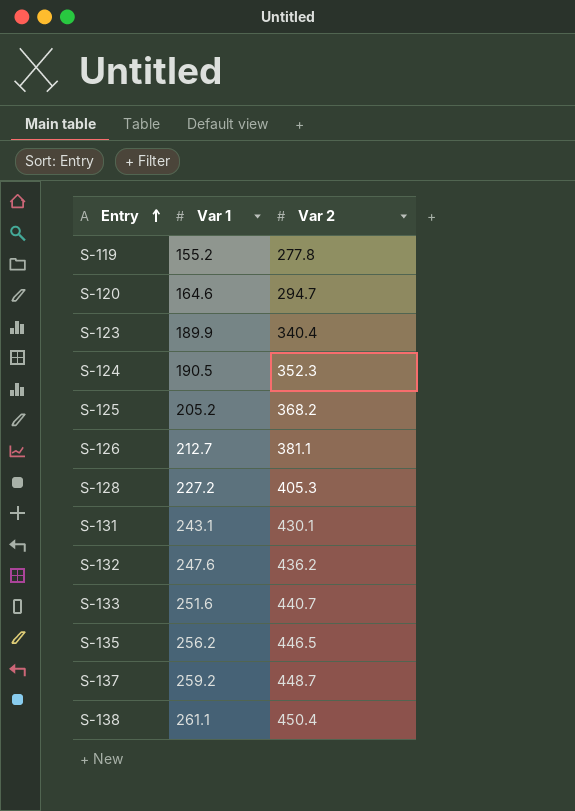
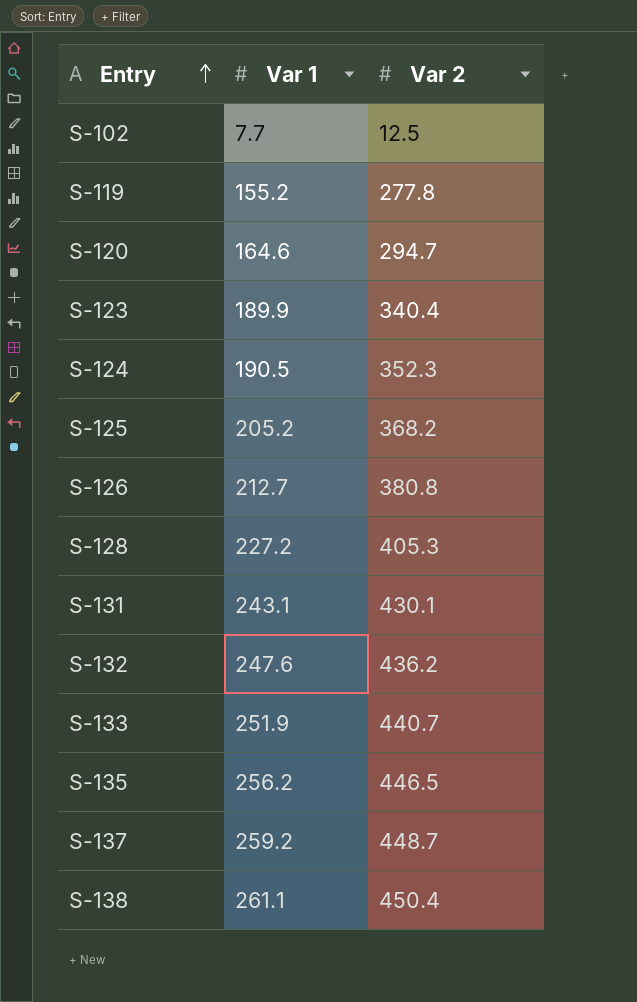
row S-102: none -> 7.7 | 12.5
S-126 | Var 2: 381.1 -> 380.8
S-133 | Var 1: 251.6 -> 251.9

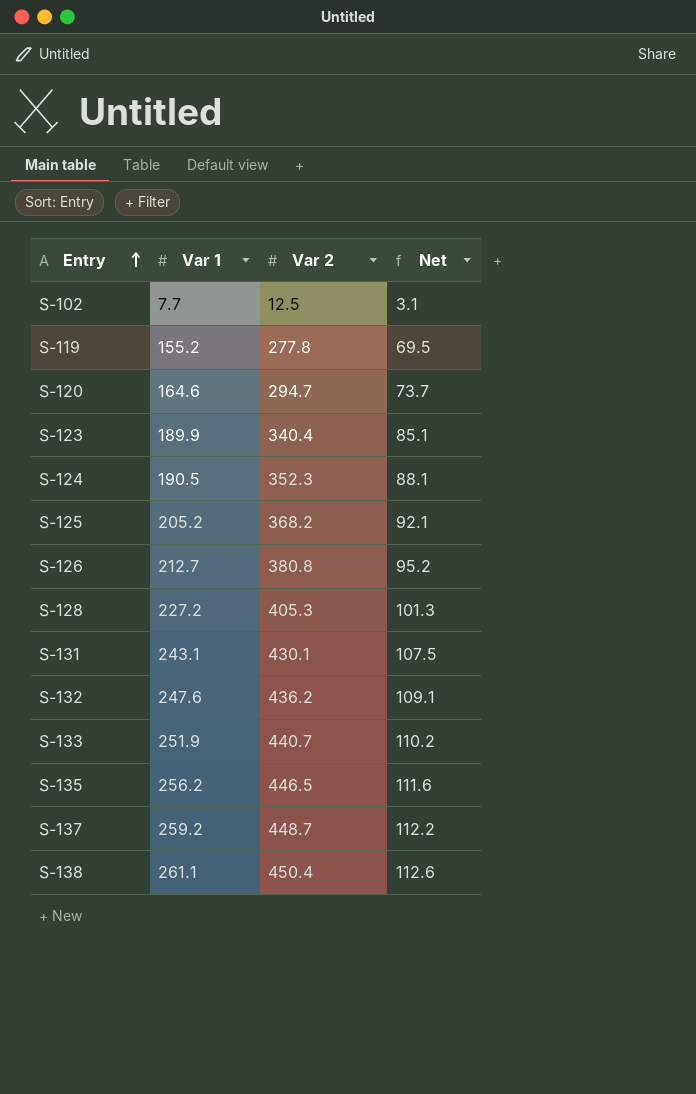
column Net | formula: none -> [Var 2] * 0.25

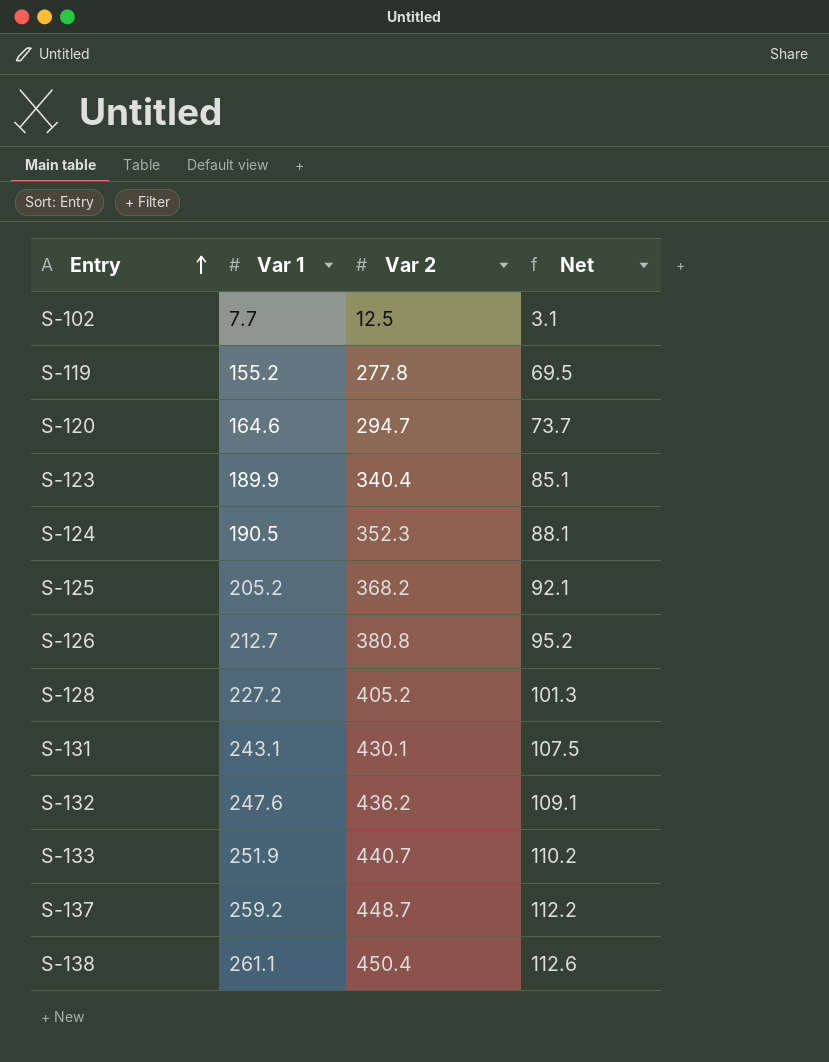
row S-135: 256.2 | 446.5 | 111.6 -> none
S-128 | Var 2: 405.3 -> 405.2

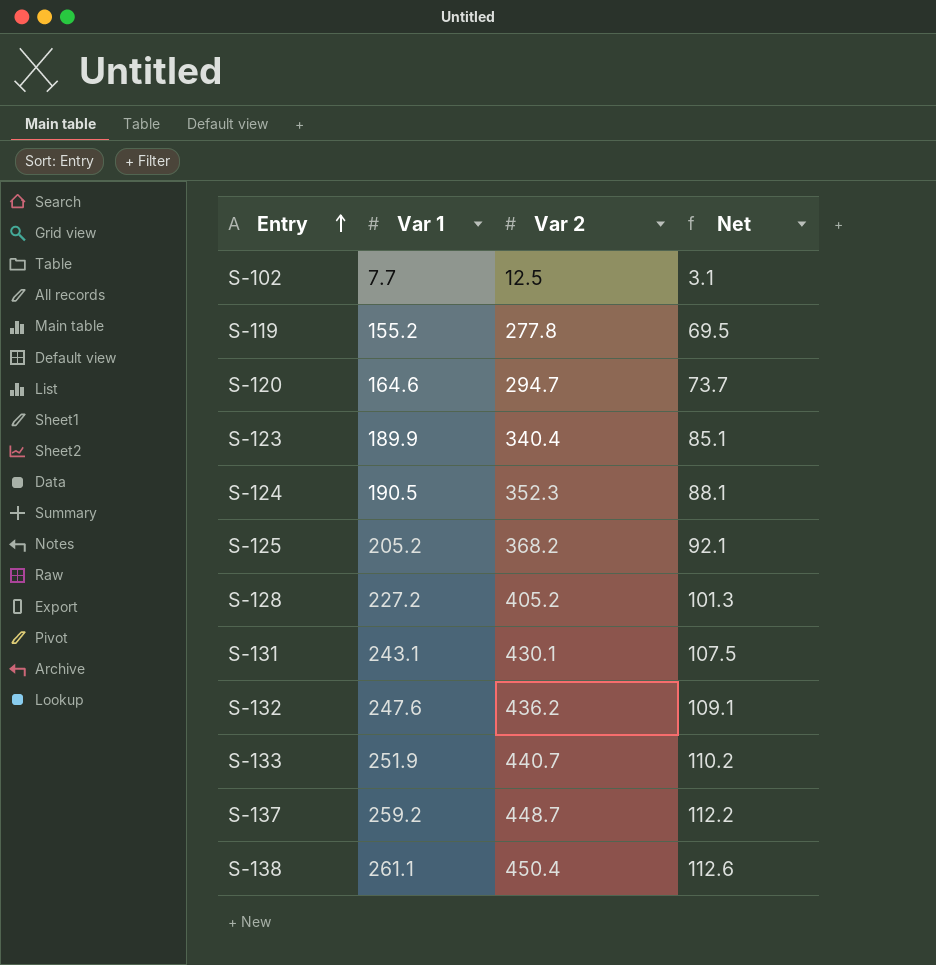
row S-126: 212.7 | 380.8 | 95.2 -> none

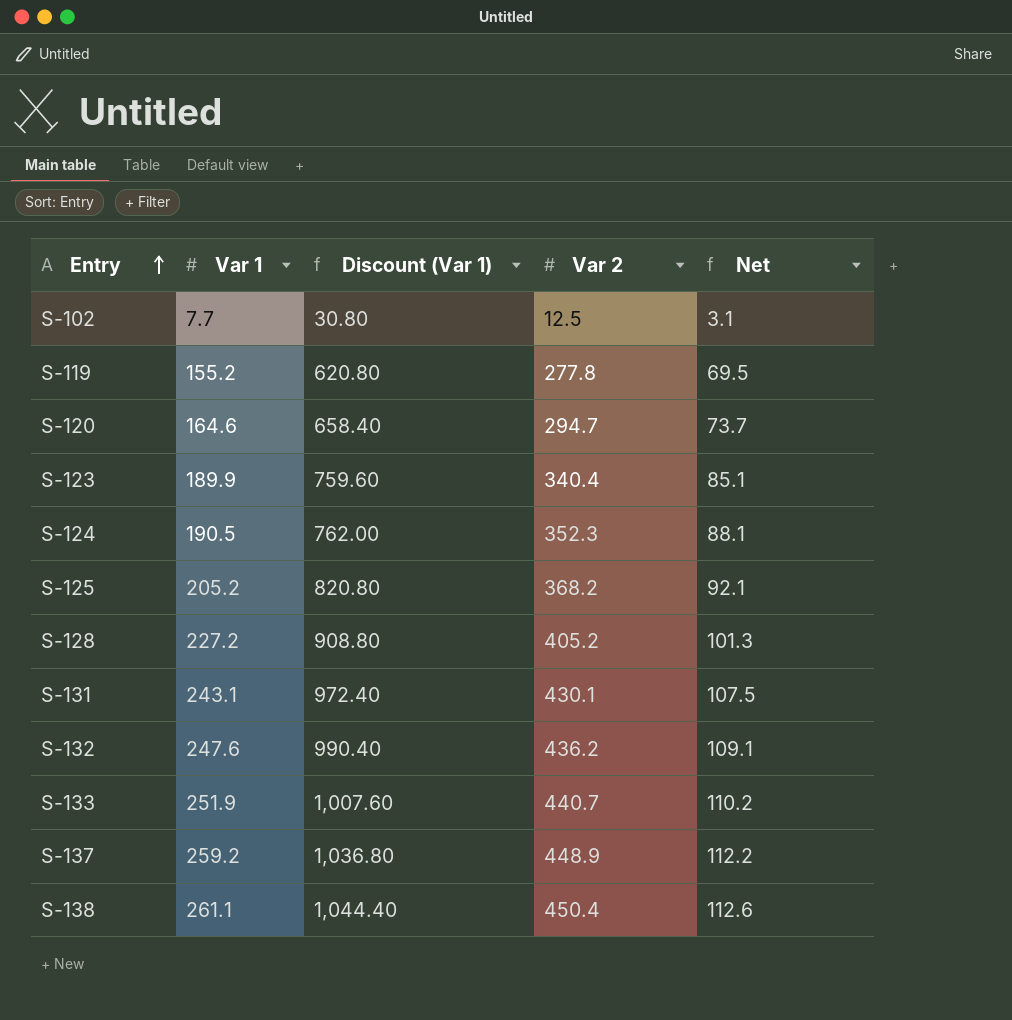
column Discount (Var 1) | formula: none -> [Var 1] * 4
S-137 | Var 2: 448.7 -> 448.9

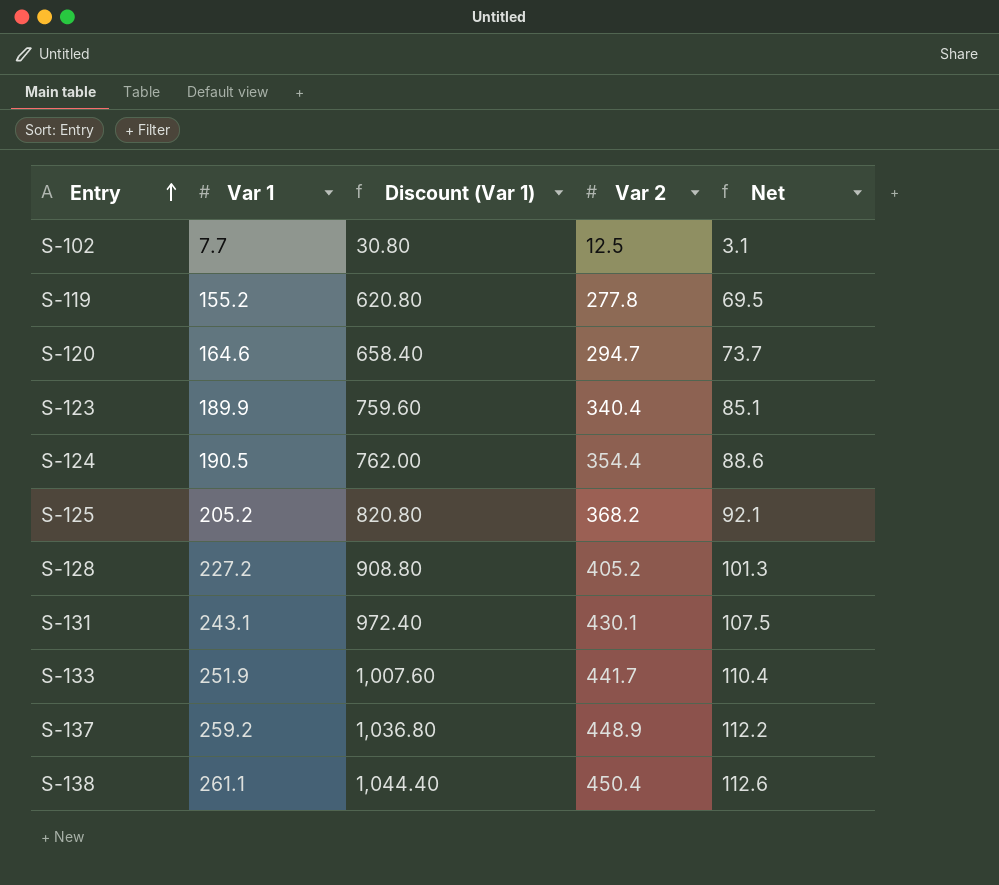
row S-132: 247.6 | 990.40 | 436.2 | 109.1 -> none
S-124 | Var 2: 352.3 -> 354.4
S-124 | Net: 88.1 -> 88.6
S-133 | Var 2: 440.7 -> 441.7
S-133 | Net: 110.2 -> 110.4

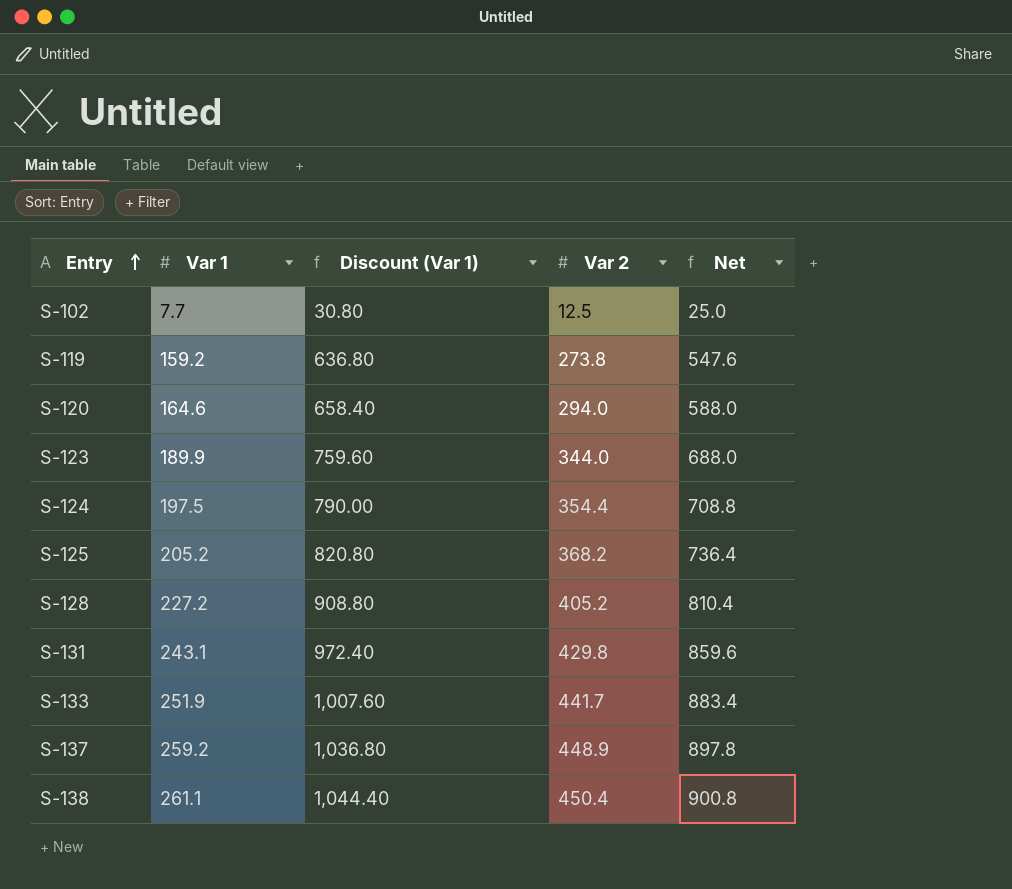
column Net | formula: [Var 2] * 0.25 -> [Var 2] * 2
S-119 | Var 1: 155.2 -> 159.2
S-119 | Discount (Var 1): 620.80 -> 636.80
S-119 | Var 2: 277.8 -> 273.8
S-120 | Var 2: 294.7 -> 294.0
S-123 | Var 2: 340.4 -> 344.0
S-124 | Var 1: 190.5 -> 197.5
S-124 | Discount (Var 1): 762.00 -> 790.00
S-131 | Var 2: 430.1 -> 429.8

